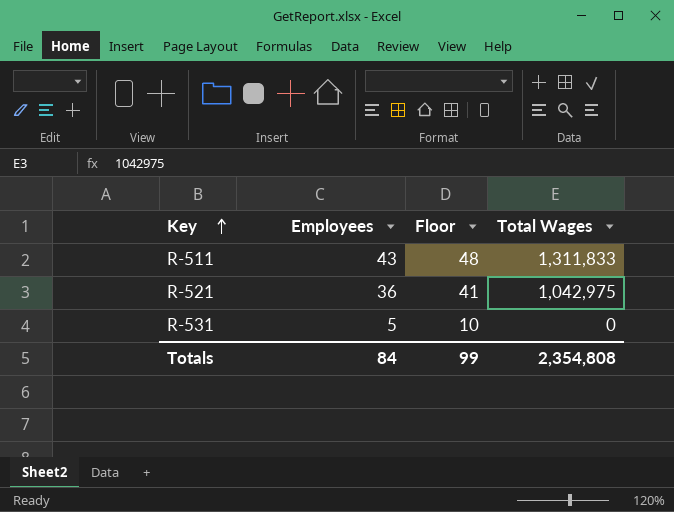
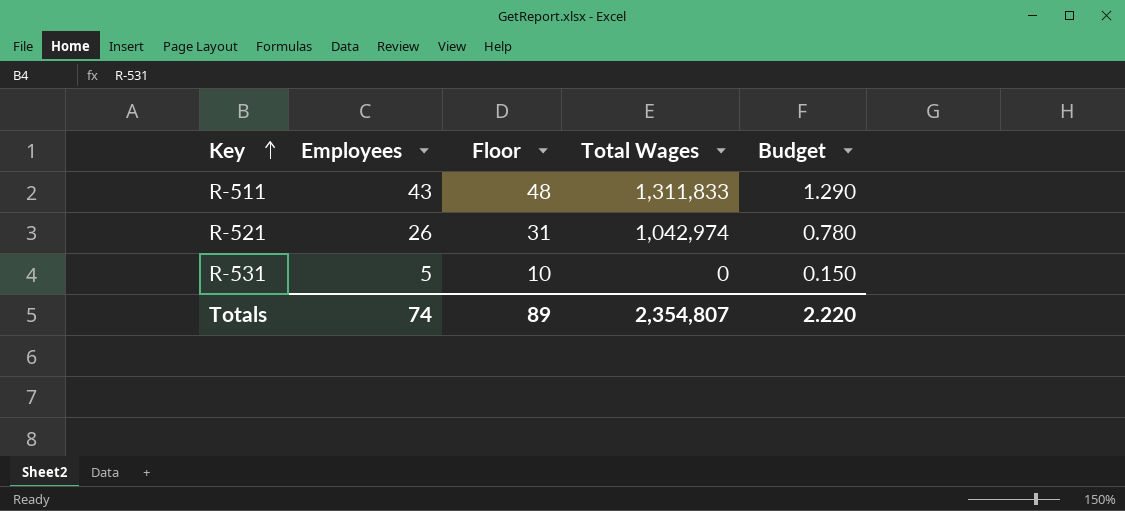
column Budget | formula: none -> [Employees] * 0.03
R-521 | Employees: 36 -> 26
R-521 | Floor: 41 -> 31
R-521 | Total Wages: 1,042,975 -> 1,042,974
Totals | Employees: 84 -> 74
Totals | Floor: 99 -> 89
Totals | Total Wages: 2,354,808 -> 2,354,807

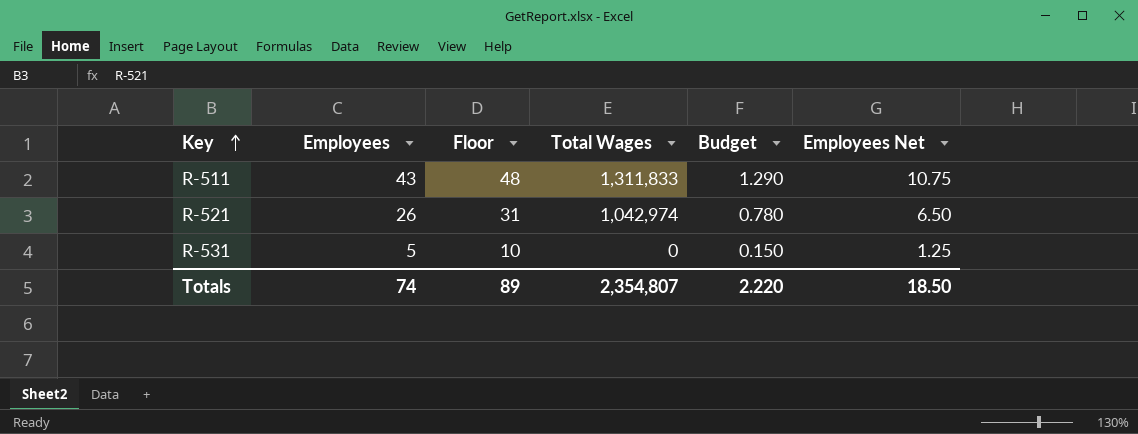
column Employees Net | formula: none -> [Employees] * 0.25

